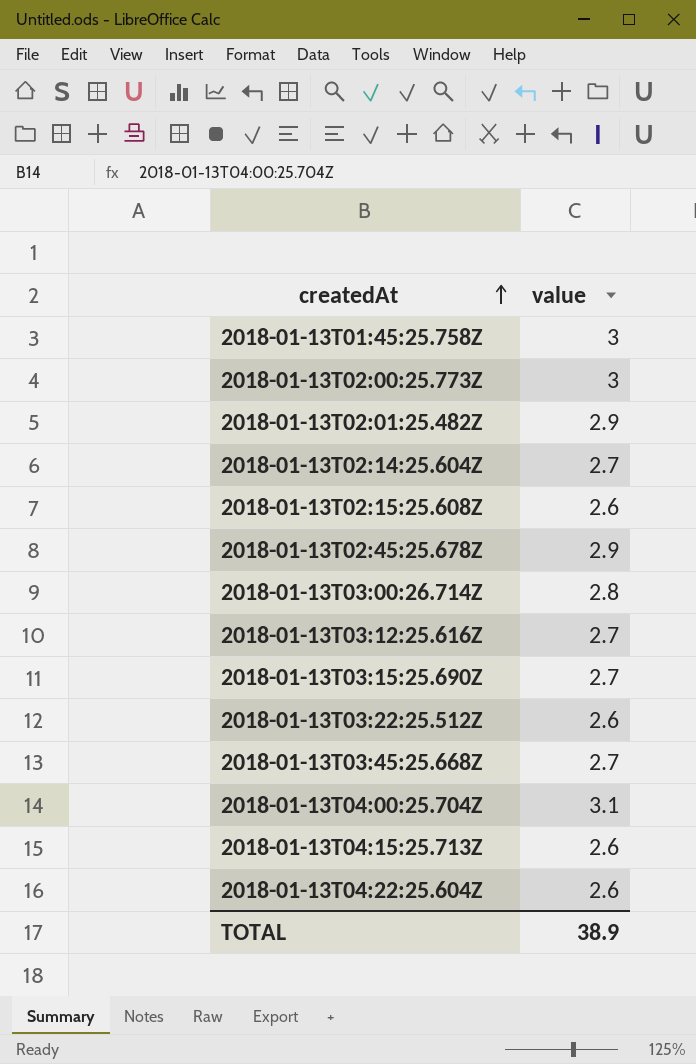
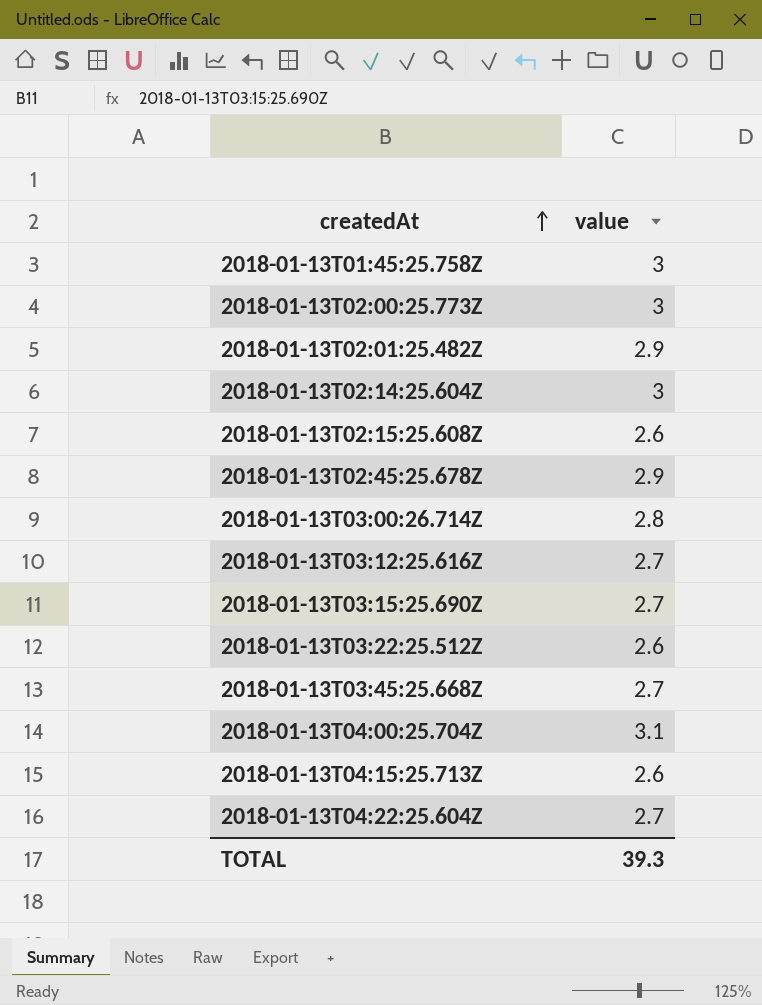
2018-01-13T02:14:25.604Z | value: 2.7 -> 3
2018-01-13T04:22:25.604Z | value: 2.6 -> 2.7
TOTAL | value: 38.9 -> 39.3

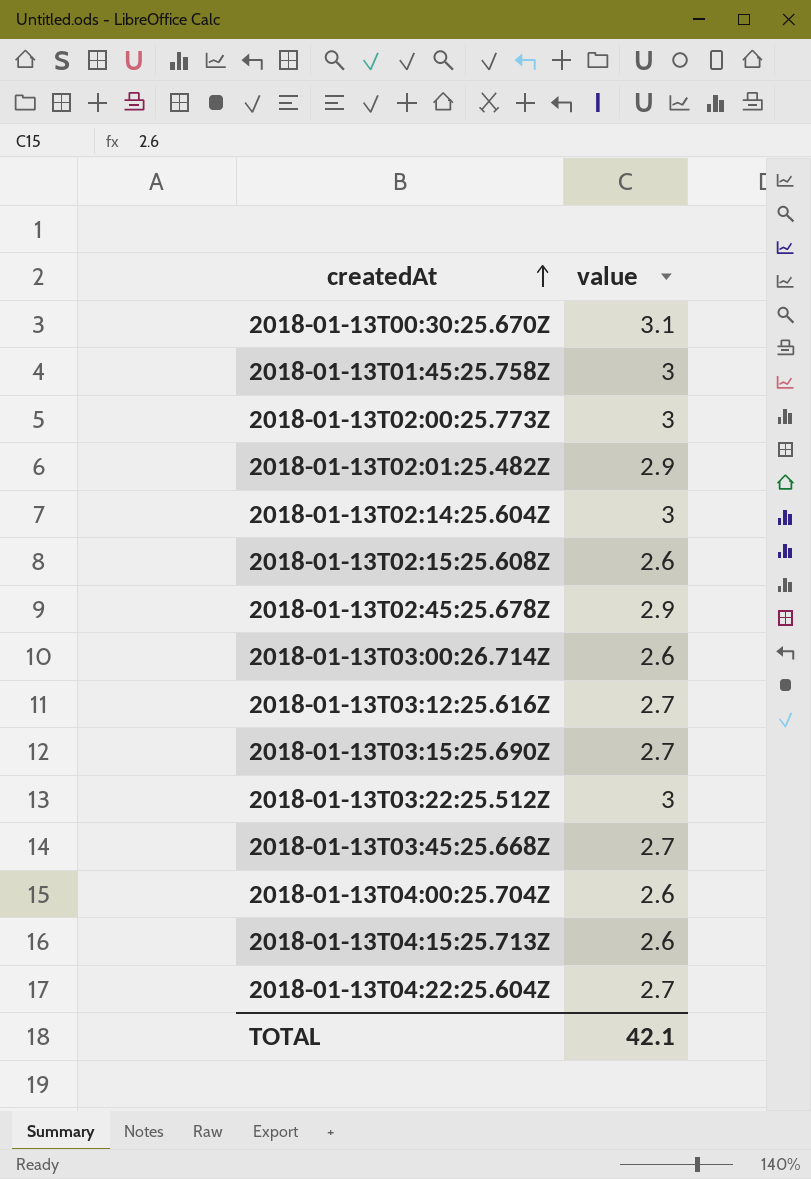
row 2018-01-13T00:30:25.670Z: none -> 3.1
2018-01-13T03:00:26.714Z | value: 2.8 -> 2.6
2018-01-13T03:22:25.512Z | value: 2.6 -> 3
2018-01-13T04:00:25.704Z | value: 3.1 -> 2.6
TOTAL | value: 39.3 -> 42.1

